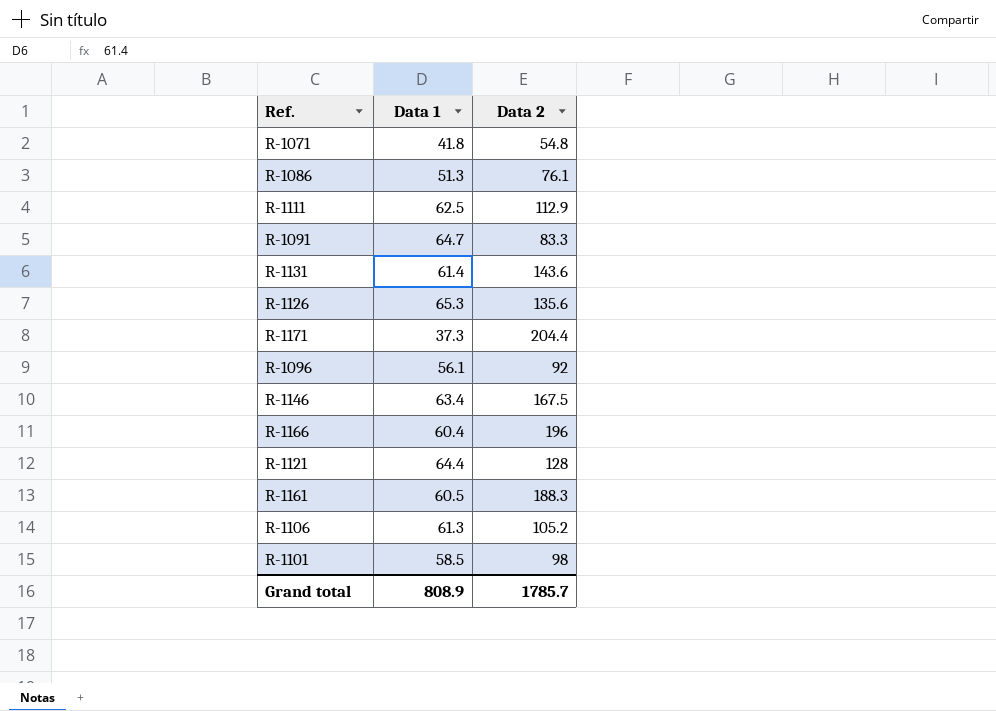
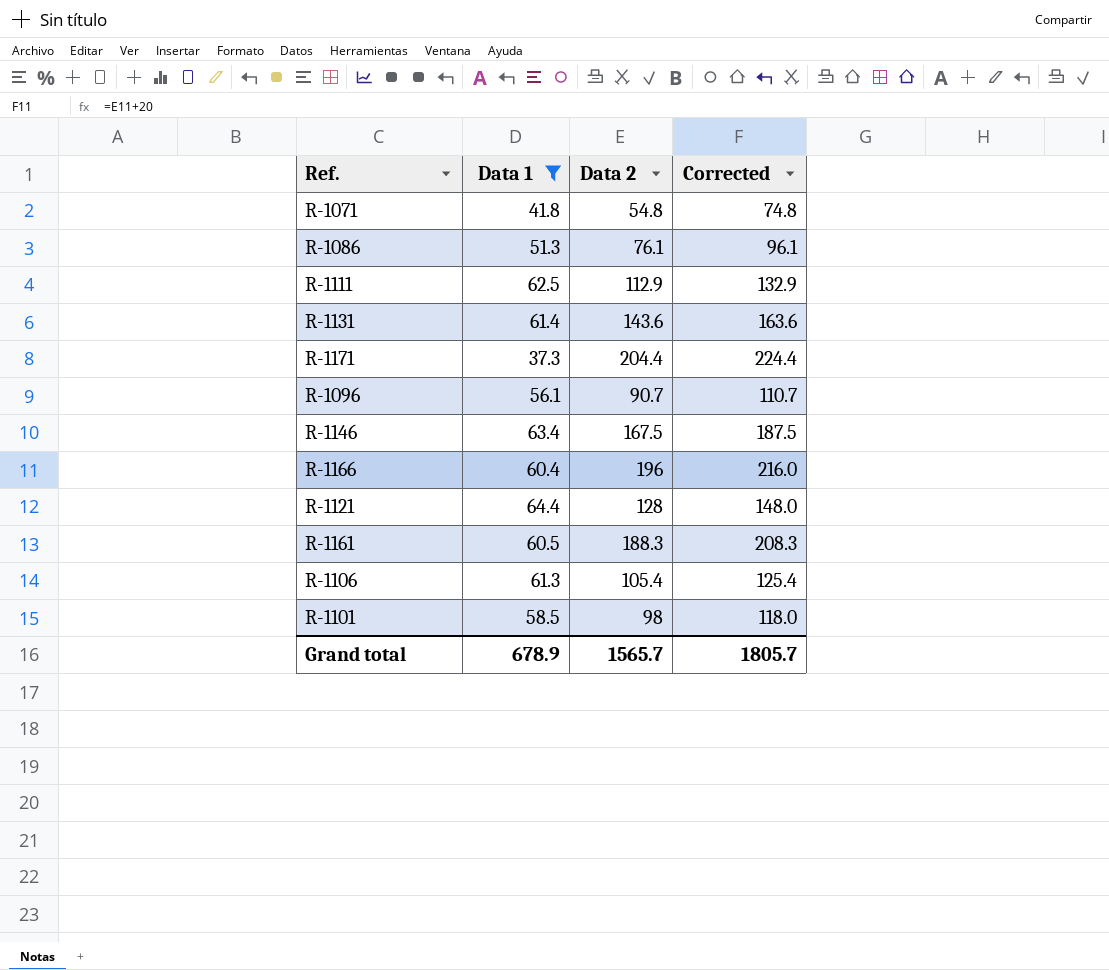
filter: none -> Data 1 <= 64.4
column Corrected | formula: none -> [Data 2] + 20
R-1096 | Data 2: 92 -> 90.7
R-1106 | Data 2: 105.2 -> 105.4
Grand total | Data 1: 808.9 -> 678.9
Grand total | Data 2: 1785.7 -> 1565.7

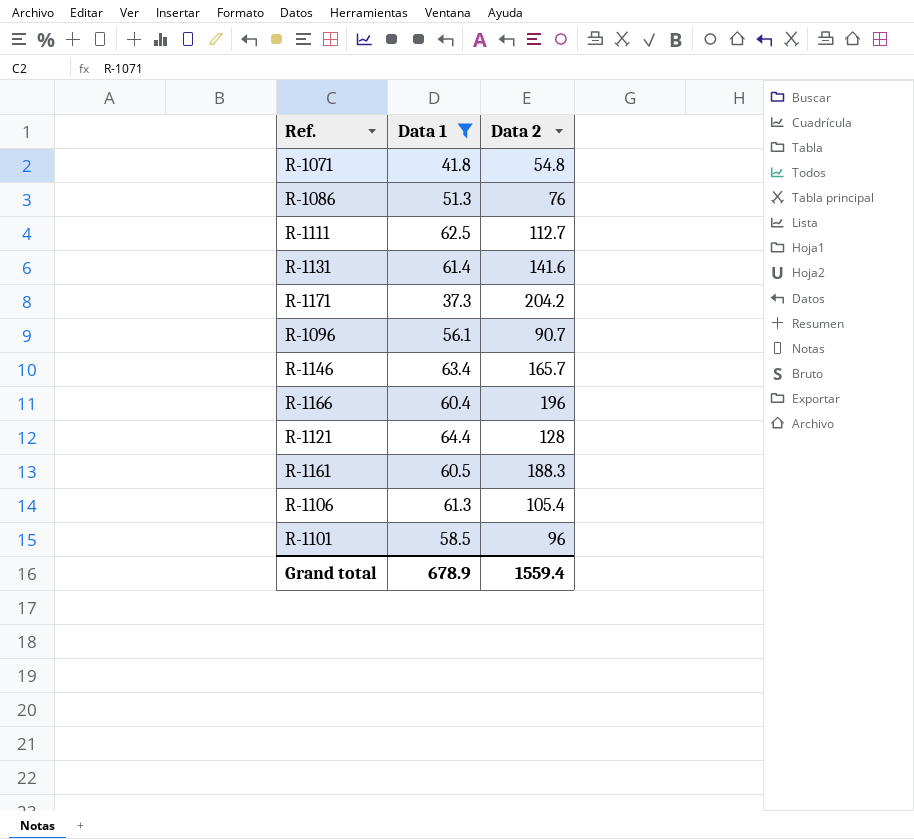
column Corrected | formula: [Data 2] + 20 -> none
R-1086 | Data 2: 76.1 -> 76
R-1111 | Data 2: 112.9 -> 112.7
R-1131 | Data 2: 143.6 -> 141.6
R-1171 | Data 2: 204.4 -> 204.2
R-1146 | Data 2: 167.5 -> 165.7
R-1101 | Data 2: 98 -> 96
Grand total | Data 2: 1565.7 -> 1559.4

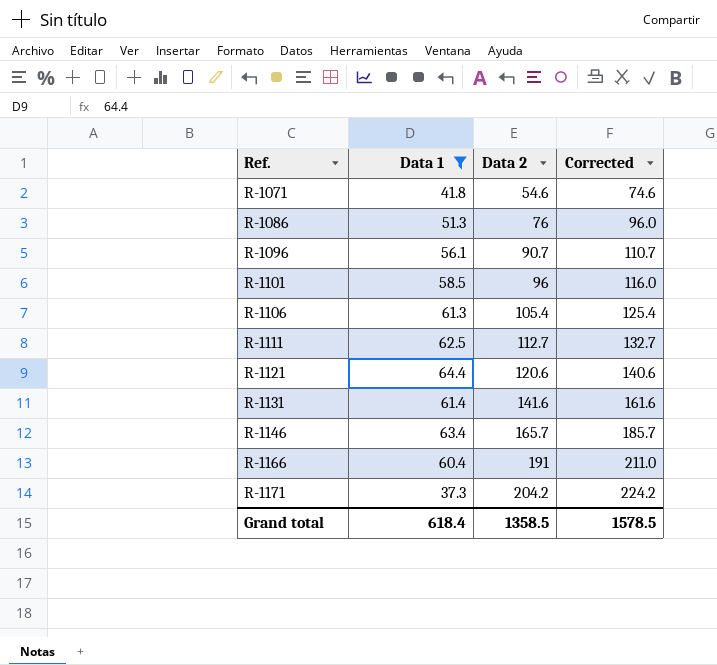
row order: none -> Ref. ascending
column Corrected | formula: none -> [Data 2] + 20
row R-1161: 60.5 | 188.3 -> none
R-1071 | Data 2: 54.8 -> 54.6
R-1121 | Data 2: 128 -> 120.6
R-1166 | Data 2: 196 -> 191
Grand total | Data 1: 678.9 -> 618.4
Grand total | Data 2: 1559.4 -> 1358.5

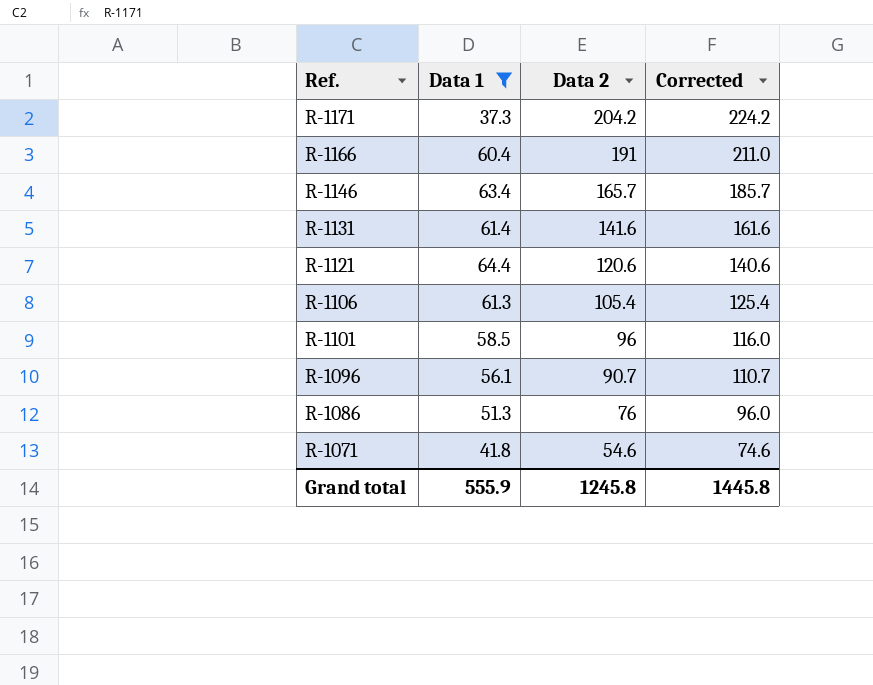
row order: Ref. ascending -> Ref. descending
row R-1111: 62.5 | 112.7 | 132.7 -> none
Grand total | Data 1: 618.4 -> 555.9
Grand total | Data 2: 1358.5 -> 1245.8
Grand total | Corrected: 1578.5 -> 1445.8

